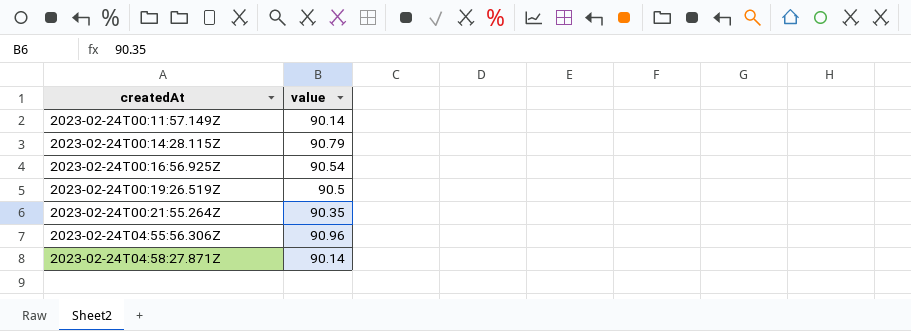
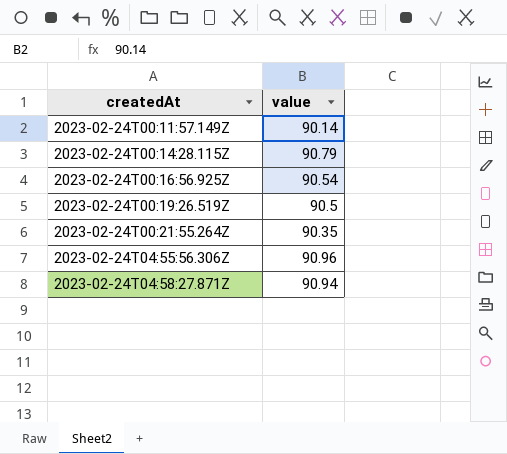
2023-02-24T04:58:27.871Z | value: 90.14 -> 90.94

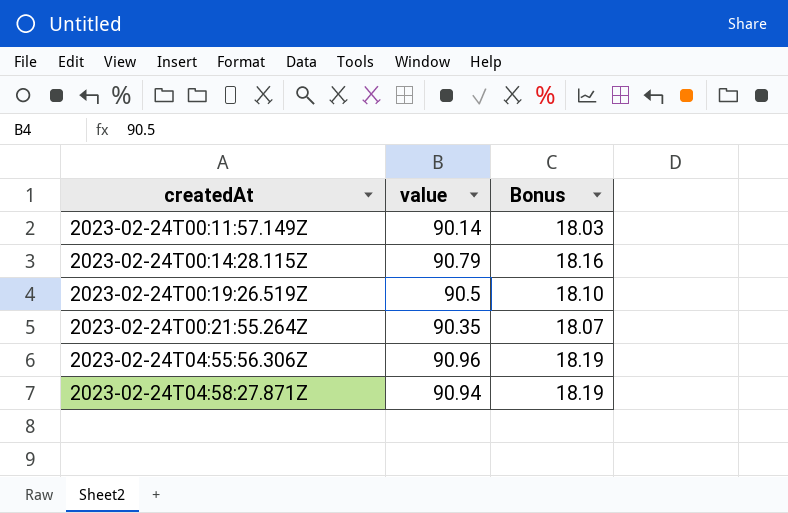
column Bonus | formula: none -> [value] * 0.2
row 2023-02-24T00:16:56.925Z: 90.54 -> none

